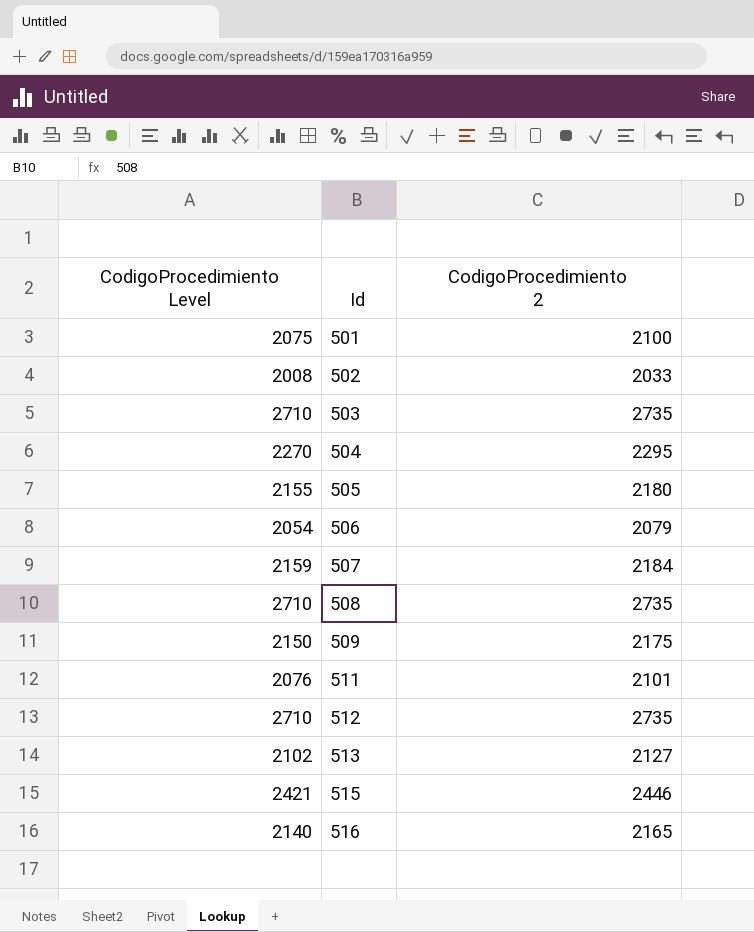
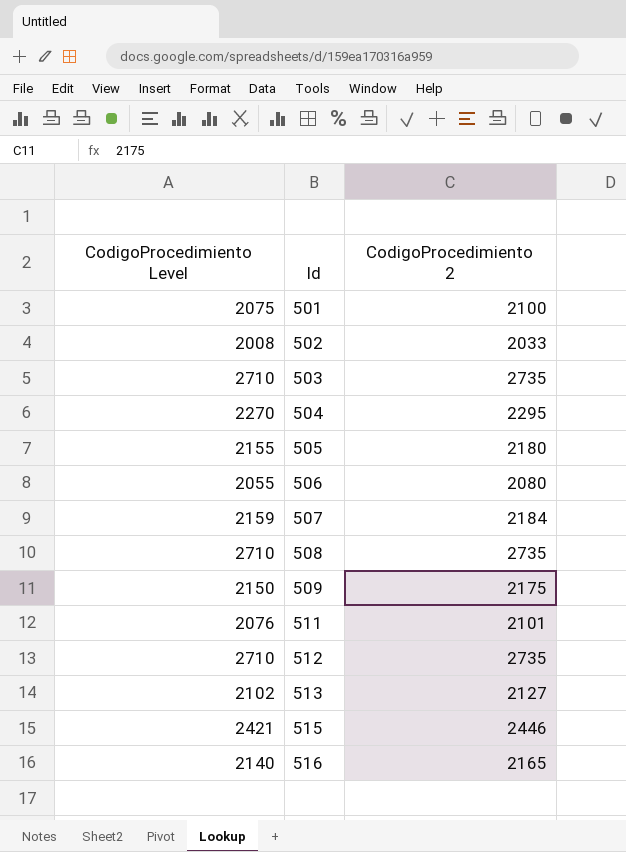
506 | CodigoProcedimiento Level: 2054 -> 2055
506 | CodigoProcedimiento 2: 2079 -> 2080

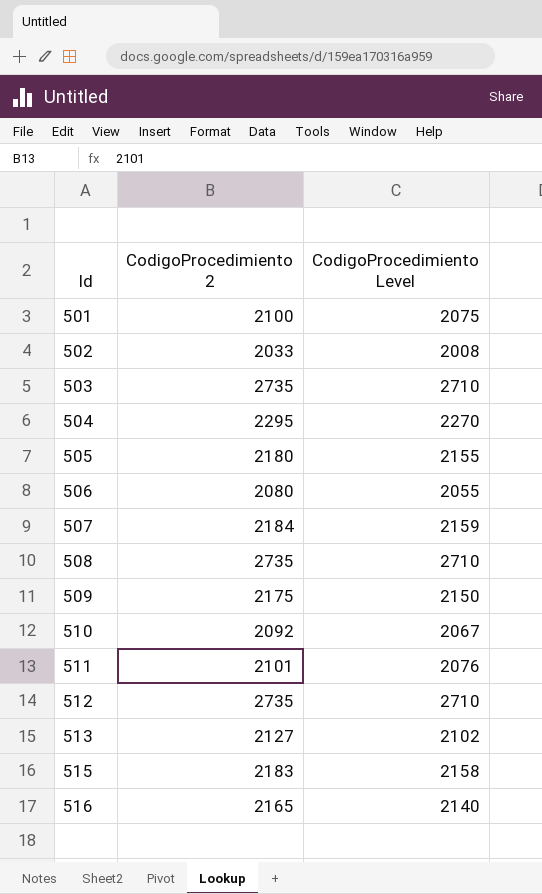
column CodigoProcedimiento Level | position: 1 -> 3
row 510: none -> 2092 | 2067
515 | CodigoProcedimiento 2: 2446 -> 2183
515 | CodigoProcedimiento Level: 2421 -> 2158

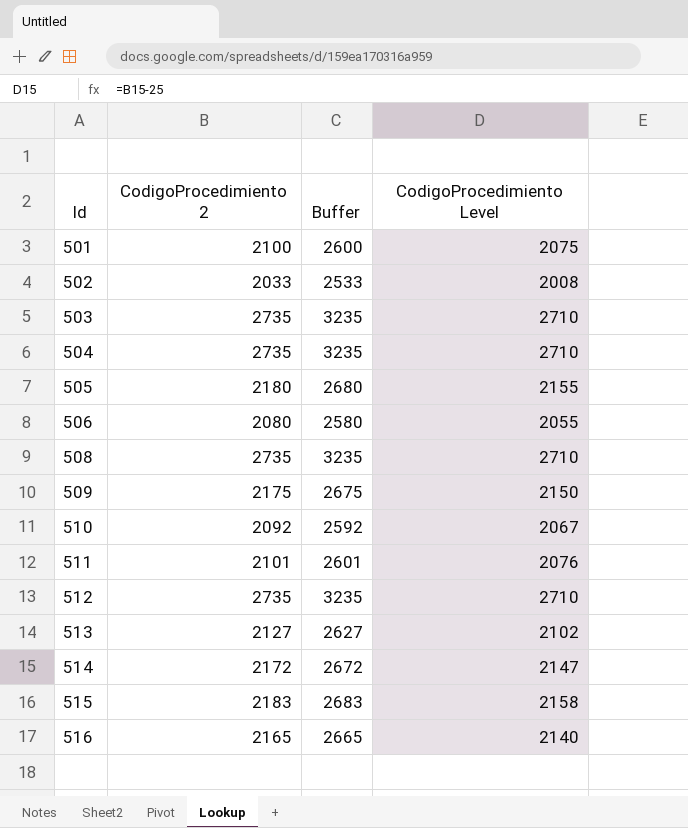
column Buffer | formula: none -> [CodigoProcedimiento 2] + 500
row 507: 2184 | 2159 -> none
504 | CodigoProcedimiento 2: 2295 -> 2735
504 | CodigoProcedimiento Level: 2270 -> 2710
row 514: none -> 2172 | 2672 | 2147

